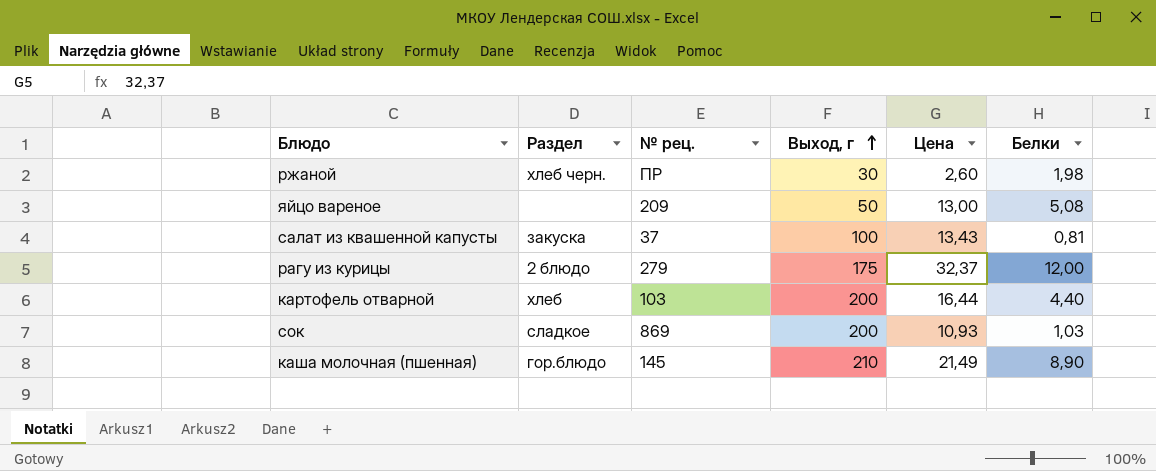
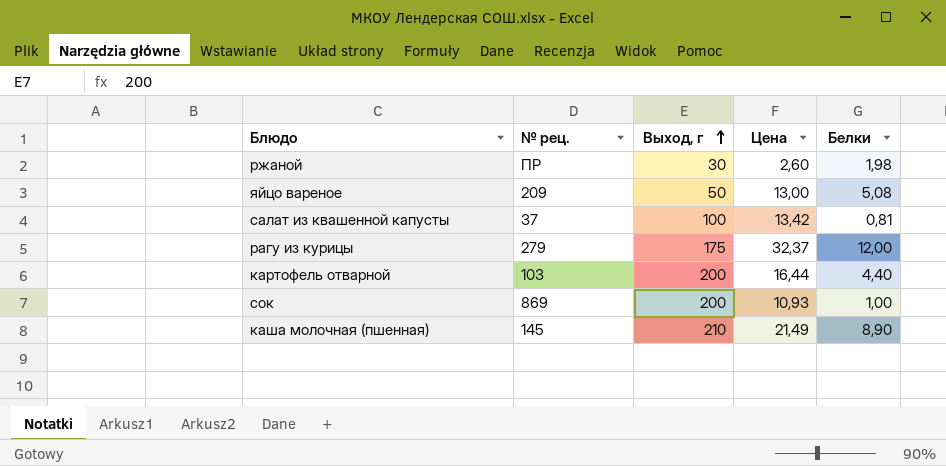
column Раздел | position: 2 -> none
салат из квашенной капусты | Цена: 13,43 -> 13,42
сок | Белки: 1,03 -> 1,00

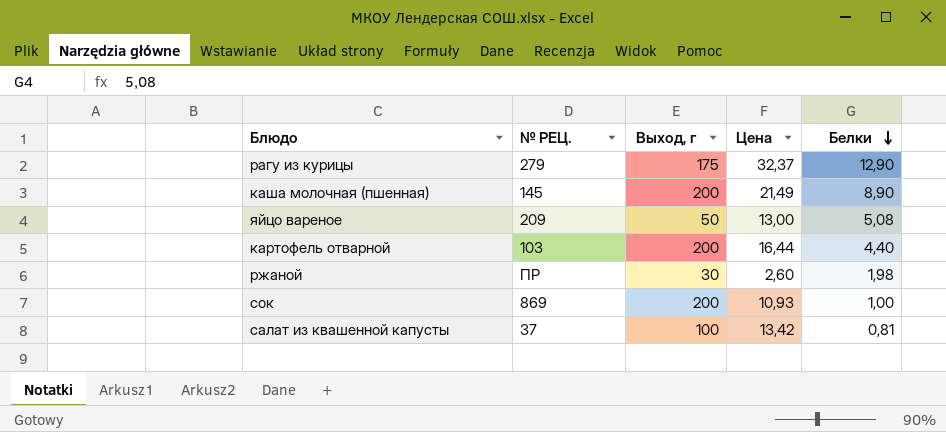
row order: Выход, г ascending -> Белки descending
column name: № рец. -> № РЕЦ.
рагу из курицы | Белки: 12,00 -> 12,90
каша молочная (пшенная) | Выход, г: 210 -> 200

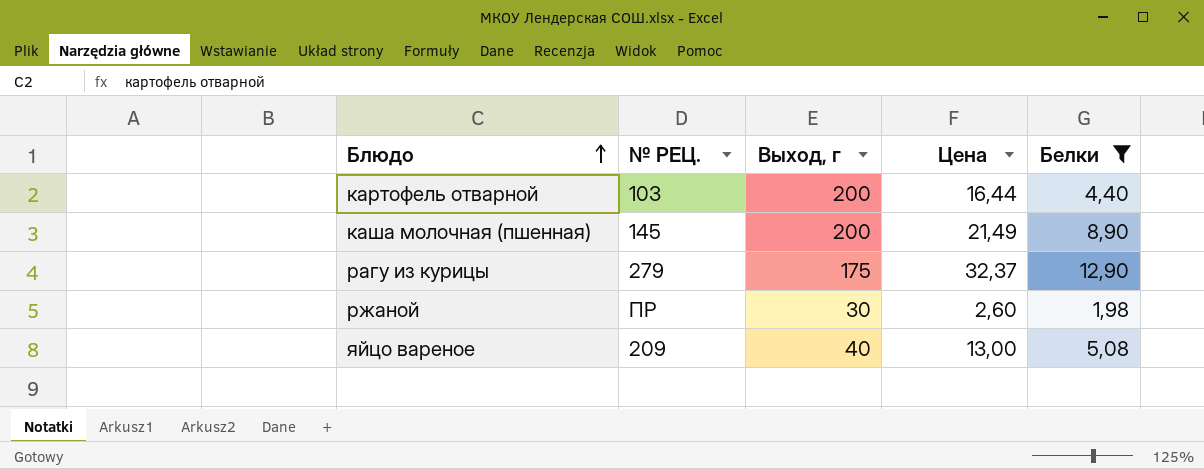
filter: none -> Белки >= 1,98
row order: Белки descending -> Блюдо ascending
яйцо вареное | Выход, г: 50 -> 40

